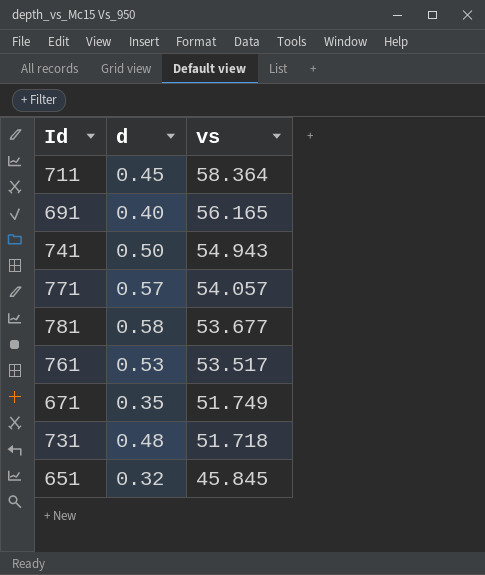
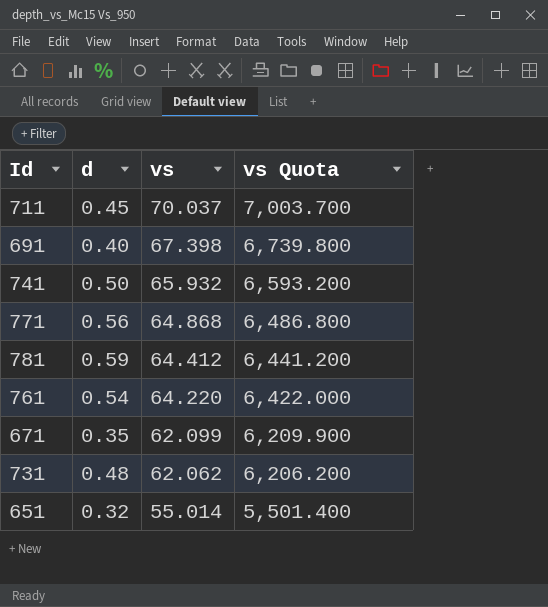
column vs Quota | formula: none -> [vs] * 100
711 | vs: 58.364 -> 70.037
691 | vs: 56.165 -> 67.398
741 | vs: 54.943 -> 65.932
771 | d: 0.57 -> 0.56
771 | vs: 54.057 -> 64.868
781 | d: 0.58 -> 0.59
781 | vs: 53.677 -> 64.412
761 | d: 0.53 -> 0.54
761 | vs: 53.517 -> 64.220
671 | vs: 51.749 -> 62.099
731 | vs: 51.718 -> 62.062
651 | vs: 45.845 -> 55.014

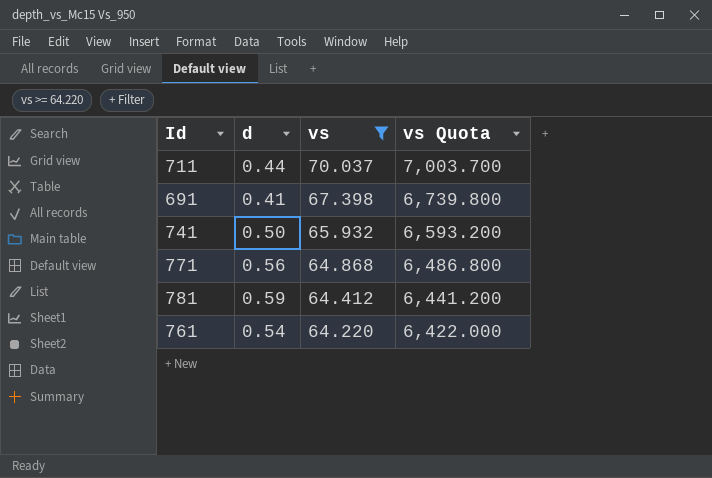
filter: none -> vs >= 64.220
711 | d: 0.45 -> 0.44
691 | d: 0.40 -> 0.41

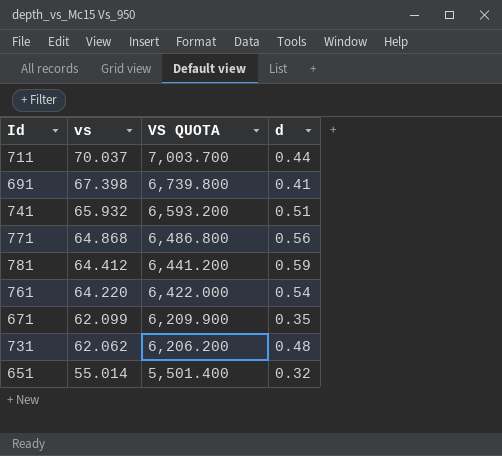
filter: vs >= 64.220 -> none
column name: vs Quota -> VS QUOTA
column d | position: 2 -> 4
741 | d: 0.50 -> 0.51

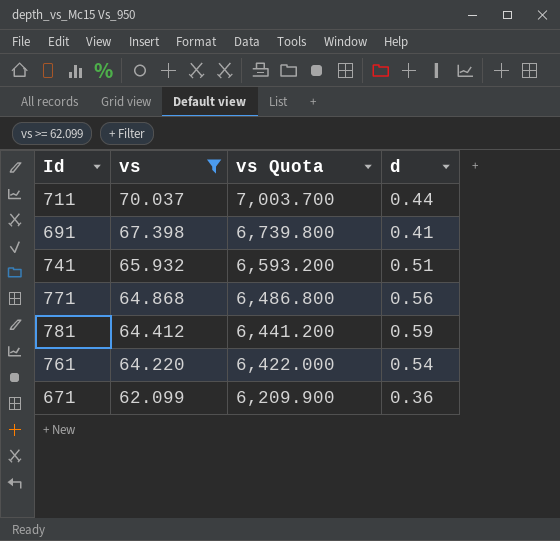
filter: none -> vs >= 62.099
column name: VS QUOTA -> vs Quota
671 | d: 0.35 -> 0.36

